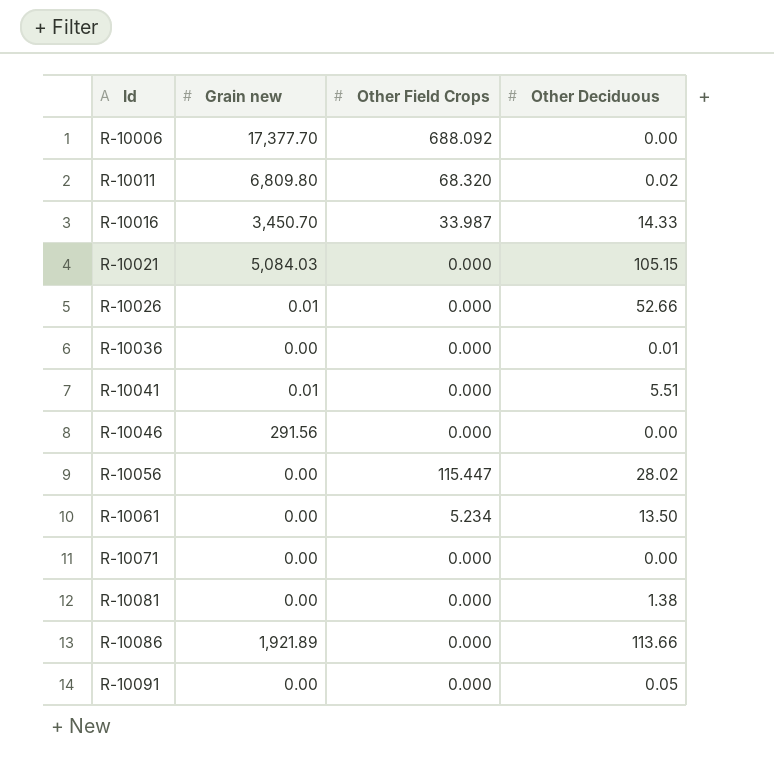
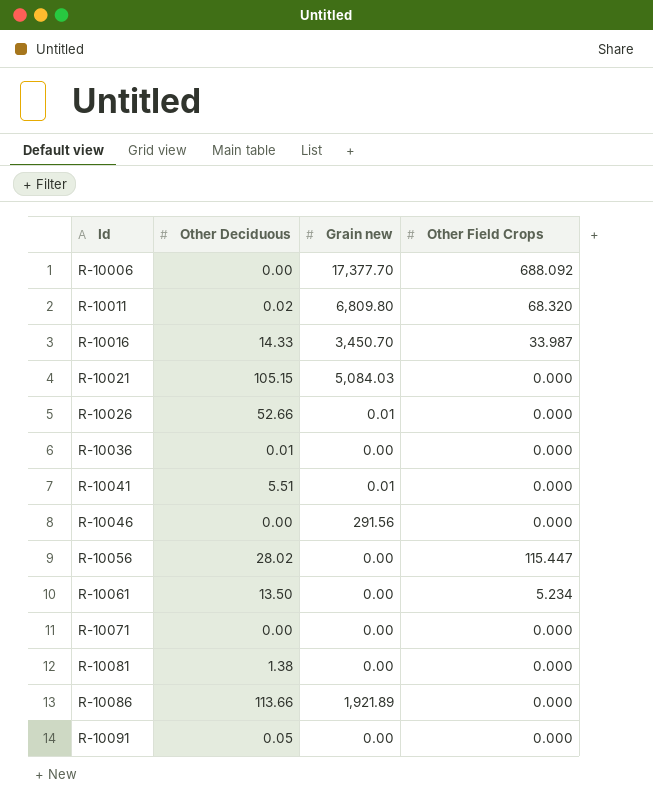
column Other Deciduous | position: 4 -> 2

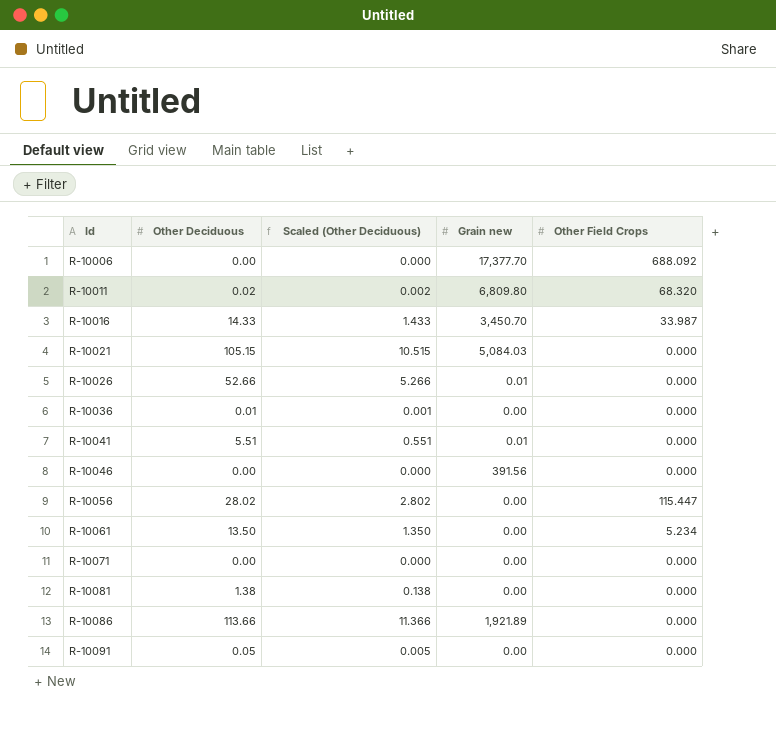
column Scaled (Other Deciduous) | formula: none -> [Other Deciduous] * 0.1
R-10046 | Grain new: 291.56 -> 391.56

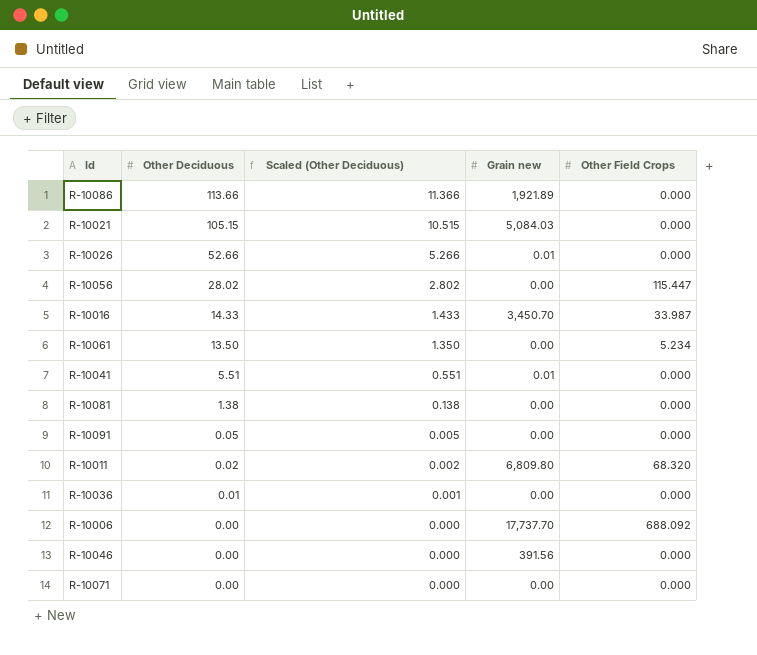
row order: Id ascending -> Other Deciduous descending
R-10006 | Grain new: 17,377.70 -> 17,737.70

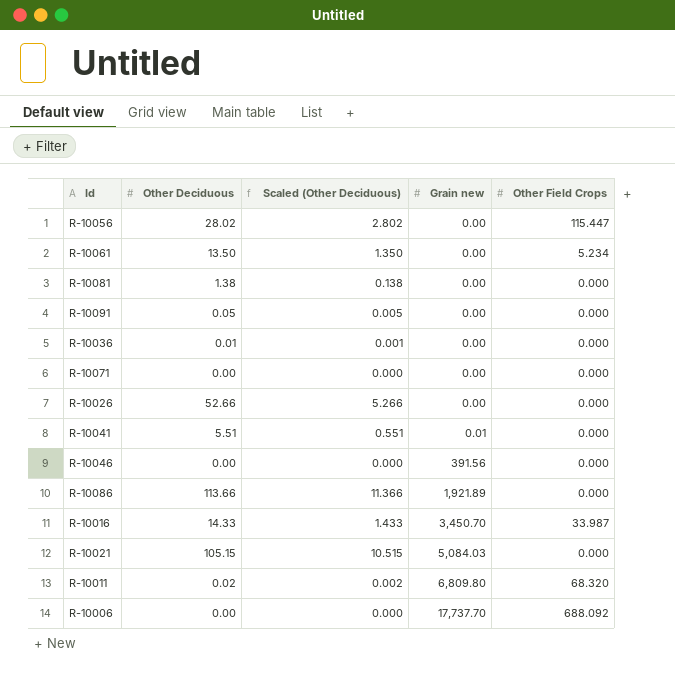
row order: Other Deciduous descending -> Grain new ascending
R-10026 | Grain new: 0.01 -> 0.00

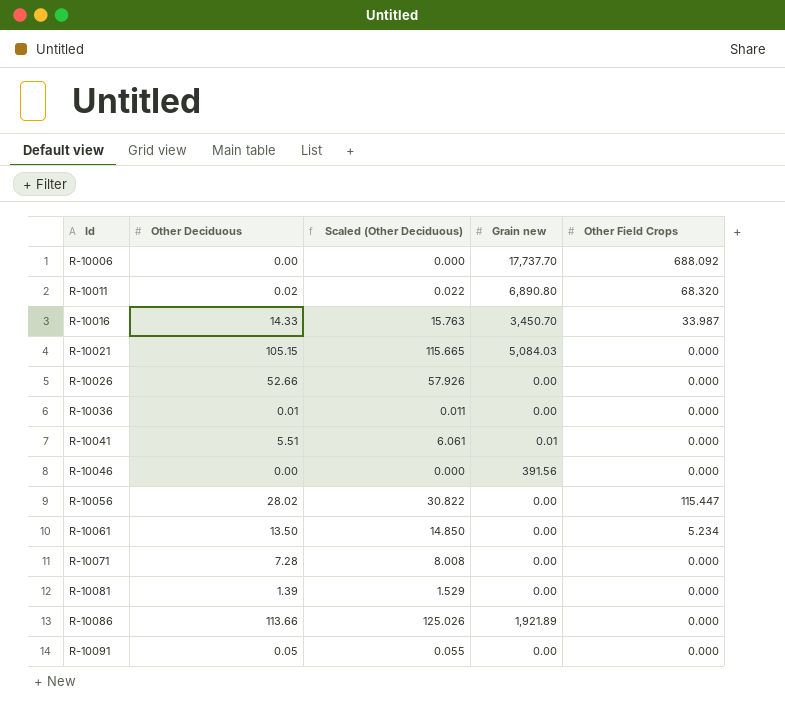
row order: Grain new ascending -> Id ascending
column Scaled (Other Deciduous) | formula: [Other Deciduous] * 0.1 -> [Other Deciduous] * 1.1
R-10011 | Grain new: 6,809.80 -> 6,890.80
R-10071 | Other Deciduous: 0.00 -> 7.28
R-10081 | Other Deciduous: 1.38 -> 1.39

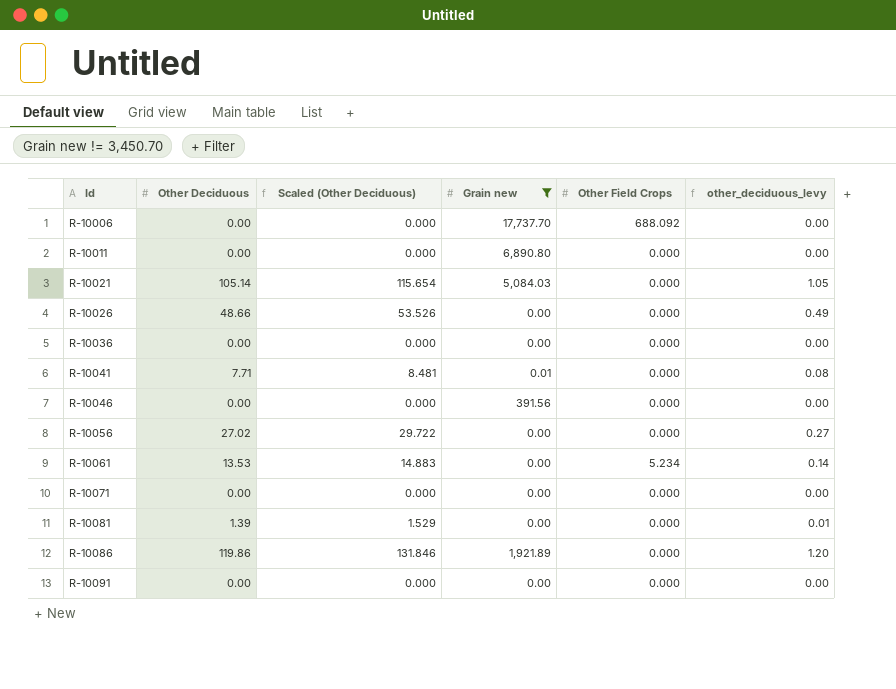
filter: none -> Grain new != 3,450.70
column other_deciduous_levy | formula: none -> [Other Deciduous] * 0.01
R-10011 | Other Deciduous: 0.02 -> 0.00
R-10011 | Scaled (Other Deciduous): 0.022 -> 0.000
R-10011 | Other Field Crops: 68.320 -> 0.000
R-10021 | Other Deciduous: 105.15 -> 105.14
R-10021 | Scaled (Other Deciduous): 115.665 -> 115.654
R-10026 | Other Deciduous: 52.66 -> 48.66
R-10026 | Scaled (Other Deciduous): 57.926 -> 53.526
R-10036 | Other Deciduous: 0.01 -> 0.00
R-10036 | Scaled (Other Deciduous): 0.011 -> 0.000
R-10041 | Other Deciduous: 5.51 -> 7.71
R-10041 | Scaled (Other Deciduous): 6.061 -> 8.481
R-10056 | Other Deciduous: 28.02 -> 27.02
R-10056 | Scaled (Other Deciduous): 30.822 -> 29.722
R-10056 | Other Field Crops: 115.447 -> 0.000
R-10061 | Other Deciduous: 13.50 -> 13.53
R-10061 | Scaled (Other Deciduous): 14.850 -> 14.883
R-10071 | Other Deciduous: 7.28 -> 0.00
R-10071 | Scaled (Other Deciduous): 8.008 -> 0.000
R-10086 | Other Deciduous: 113.66 -> 119.86
R-10086 | Scaled (Other Deciduous): 125.026 -> 131.846
R-10091 | Other Deciduous: 0.05 -> 0.00
R-10091 | Scaled (Other Deciduous): 0.055 -> 0.000

